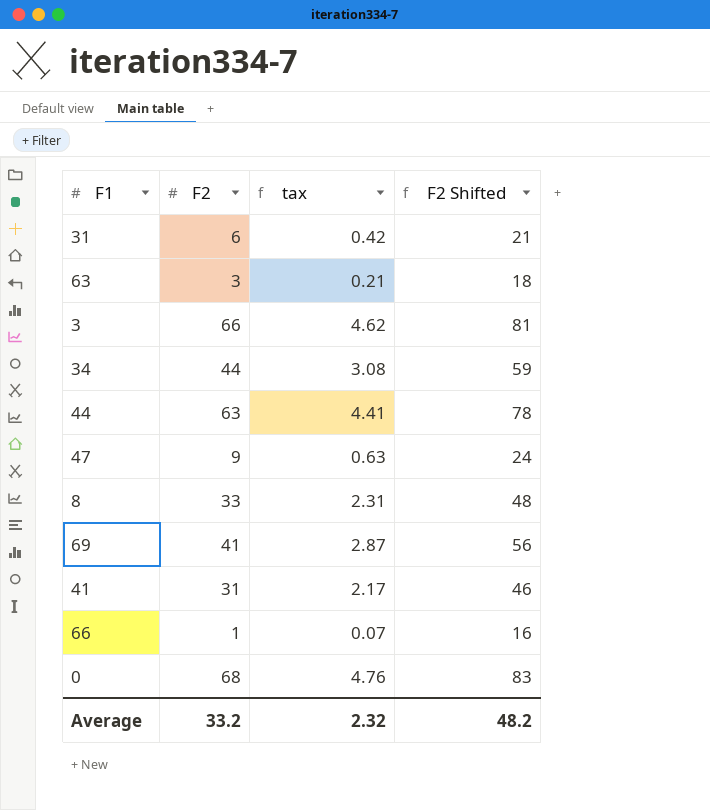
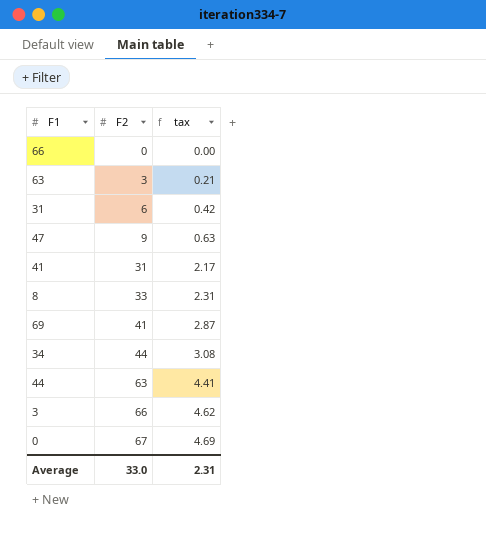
row order: none -> F2 ascending
column F2 Shifted | formula: [F2] + 15 -> none
66 | F2: 1 -> 0
66 | tax: 0.07 -> 0.00
0 | F2: 68 -> 67
0 | tax: 4.76 -> 4.69
Average | F2: 33.2 -> 33.0
Average | tax: 2.32 -> 2.31

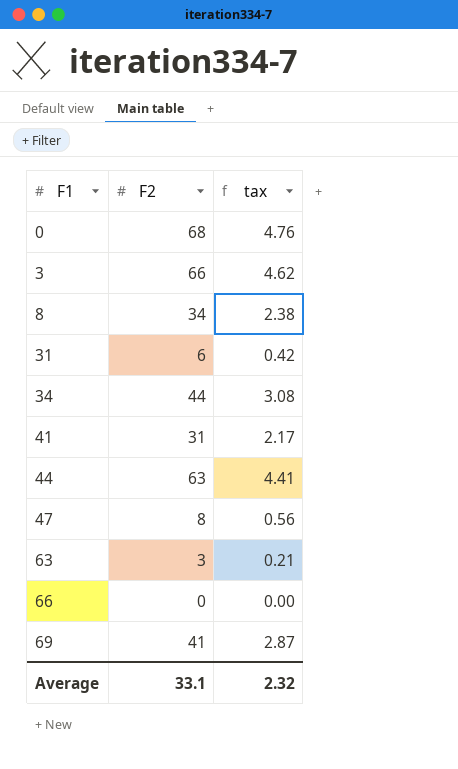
row order: F2 ascending -> F1 ascending
0 | F2: 67 -> 68
0 | tax: 4.69 -> 4.76
8 | F2: 33 -> 34
8 | tax: 2.31 -> 2.38
47 | F2: 9 -> 8
47 | tax: 0.63 -> 0.56
Average | F2: 33.0 -> 33.1
Average | tax: 2.31 -> 2.32

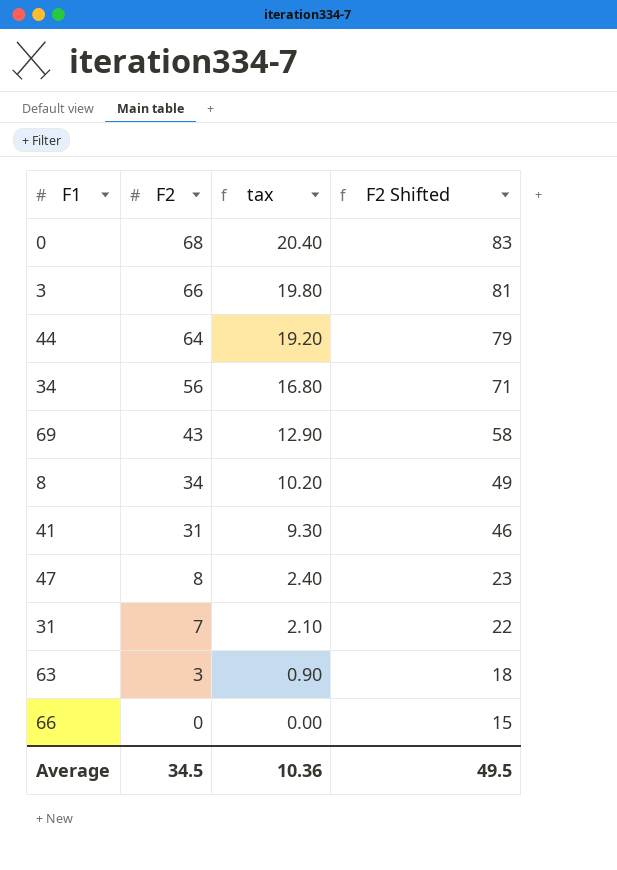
row order: F1 ascending -> F2 descending
column tax | formula: [F2] * 0.07 -> [F2] * 0.3
column F2 Shifted | formula: none -> [F2] + 15
44 | F2: 63 -> 64
34 | F2: 44 -> 56
69 | F2: 41 -> 43
31 | F2: 6 -> 7
Average | F2: 33.1 -> 34.5
Average | tax: 2.32 -> 10.36

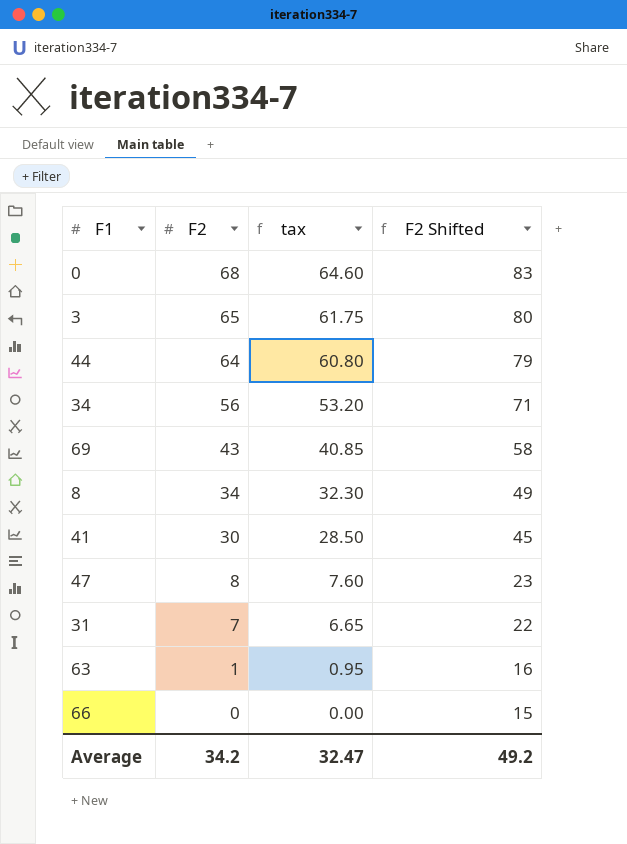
column tax | formula: [F2] * 0.3 -> [F2] * 0.95
3 | F2: 66 -> 65
3 | F2 Shifted: 81 -> 80
41 | F2: 31 -> 30
41 | F2 Shifted: 46 -> 45
63 | F2: 3 -> 1
63 | F2 Shifted: 18 -> 16
Average | F2: 34.5 -> 34.2
Average | tax: 10.36 -> 32.47
Average | F2 Shifted: 49.5 -> 49.2

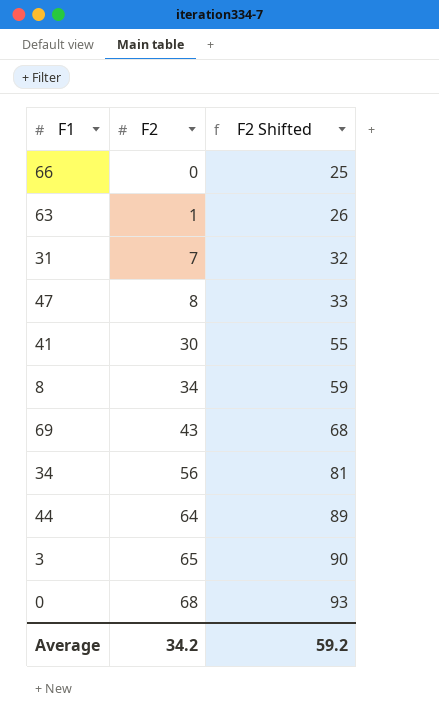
row order: F2 descending -> F2 ascending
column tax | formula: [F2] * 0.95 -> none
column F2 Shifted | formula: [F2] + 15 -> [F2] + 25
Average | F2 Shifted: 49.2 -> 59.2

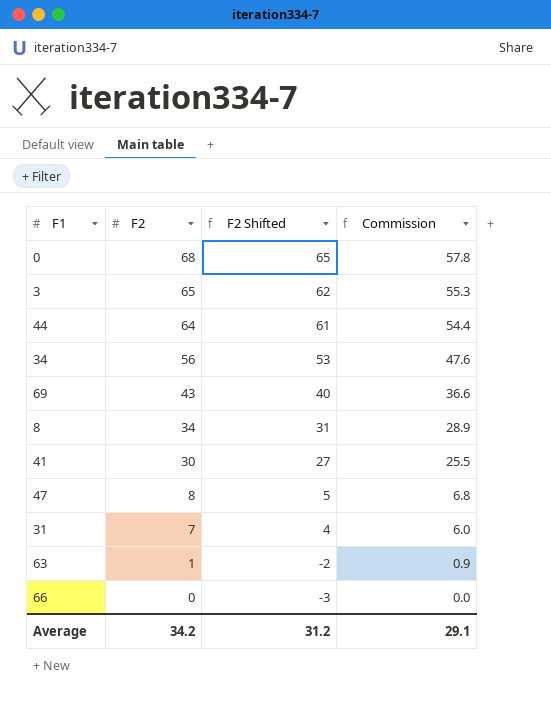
row order: F2 ascending -> F2 descending
column F2 Shifted | formula: [F2] + 25 -> [F2] - 3
column Commission | formula: none -> [F2] * 0.85
Average | F2 Shifted: 59.2 -> 31.2

